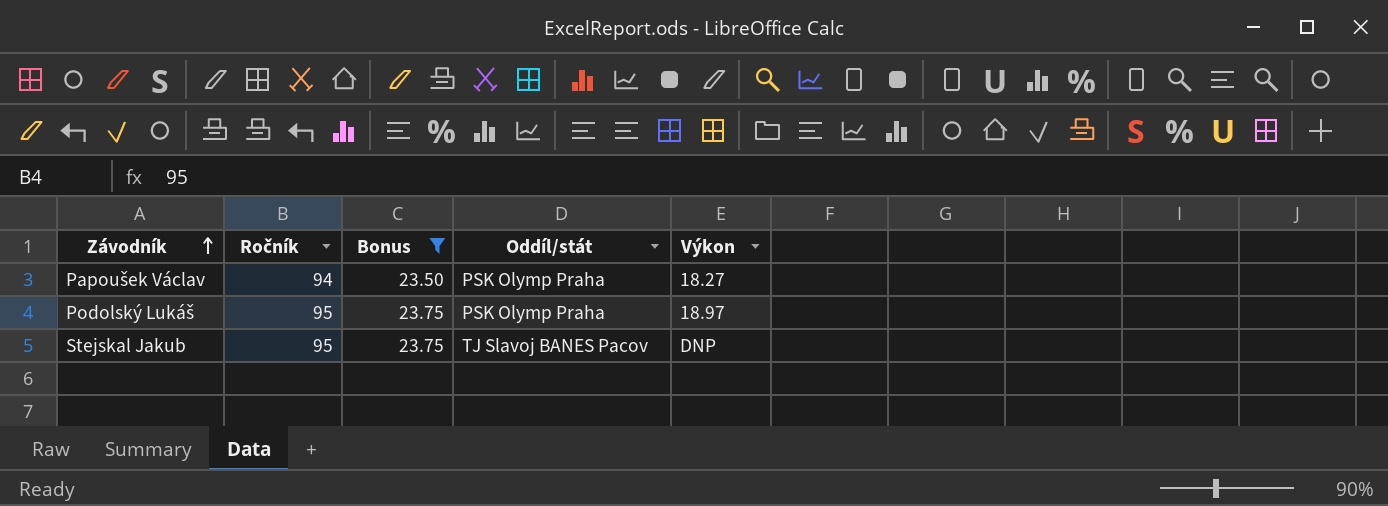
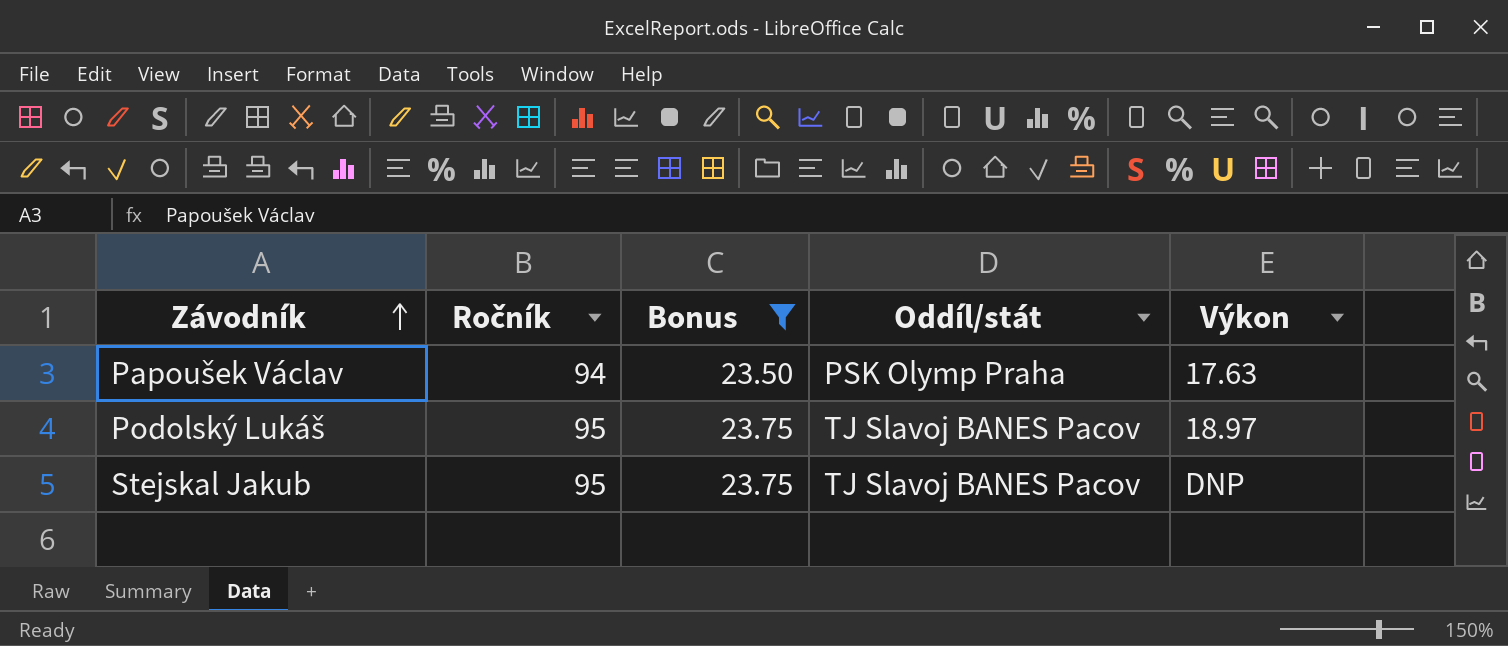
Papoušek Václav | Výkon: 18.27 -> 17.63
Podolský Lukáš | Oddíl/stát: PSK Olymp Praha -> TJ Slavoj BANES Pacov

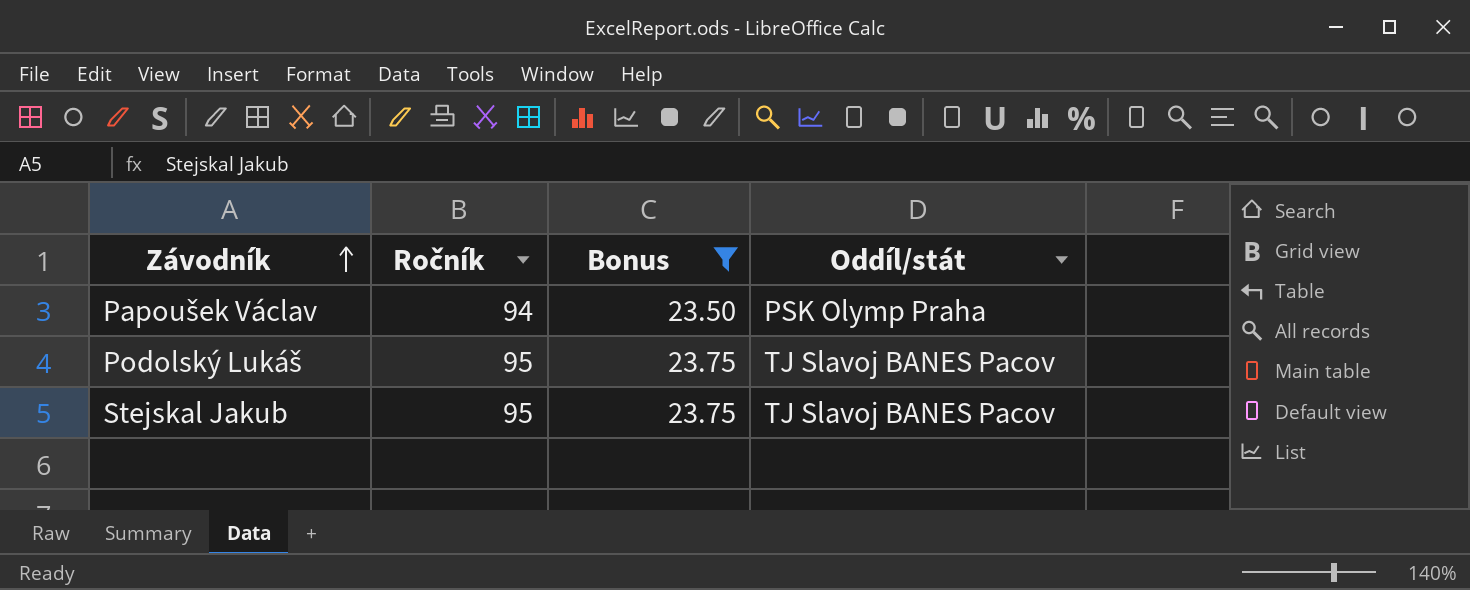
column Výkon | position: 5 -> none

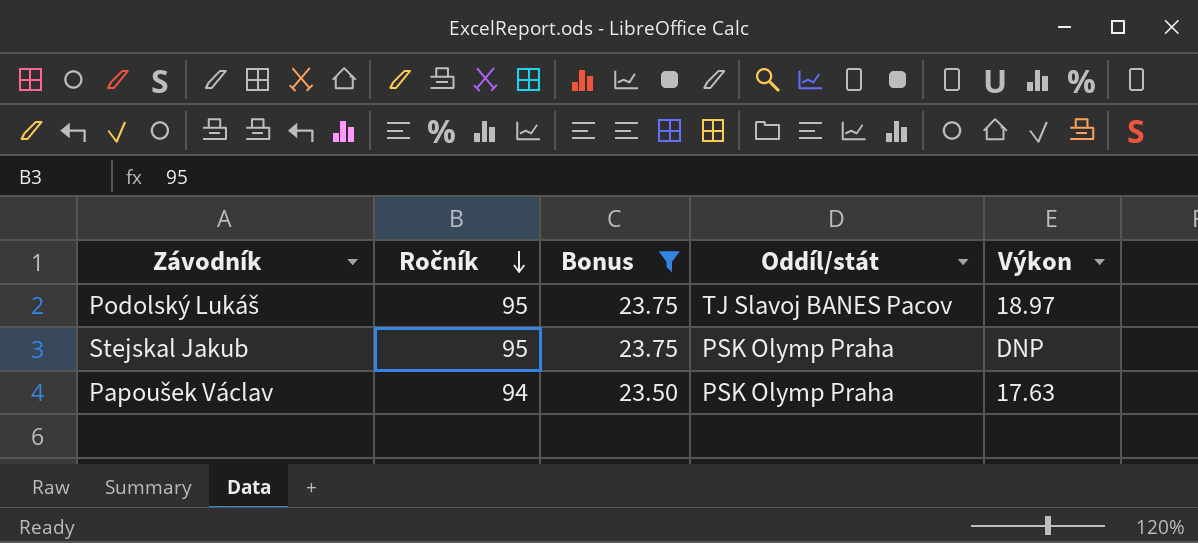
row order: Závodník ascending -> Ročník descending
column Výkon | position: none -> 5
Stejskal Jakub | Oddíl/stát: TJ Slavoj BANES Pacov -> PSK Olymp Praha

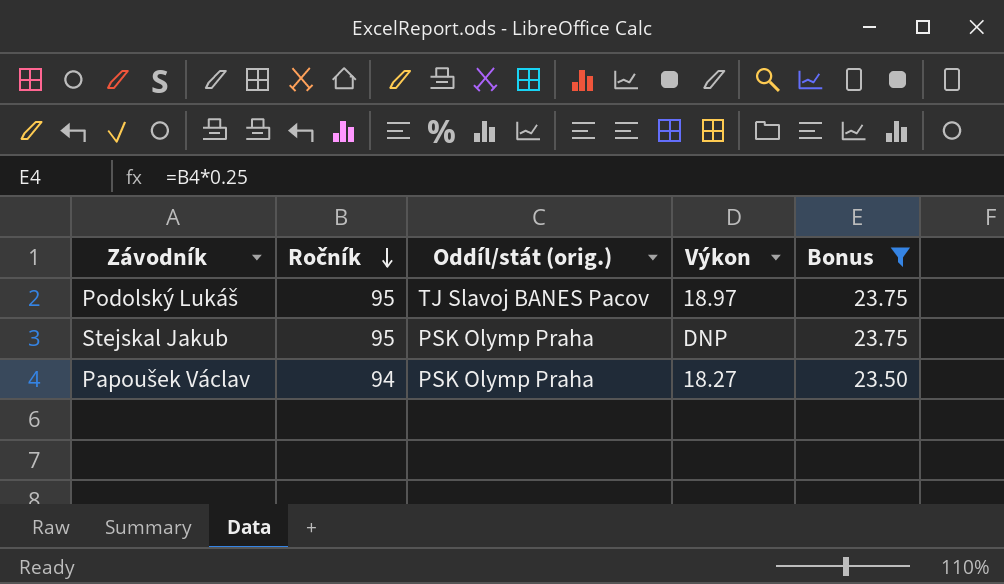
column name: Oddíl/stát -> Oddíl/stát (orig.)
column Bonus | position: 3 -> 5
Papoušek Václav | Výkon: 17.63 -> 18.27

